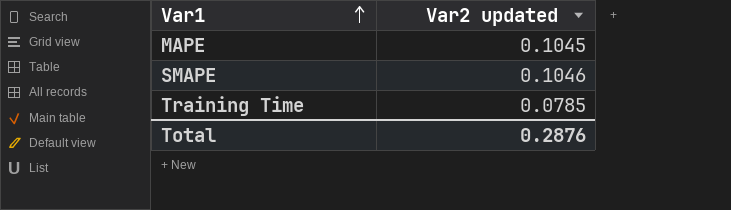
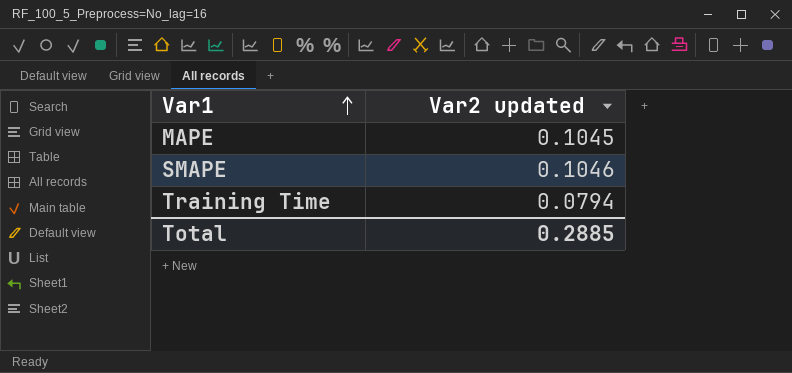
Training Time | Var2 updated: 0.0785 -> 0.0794
Total | Var2 updated: 0.2876 -> 0.2885

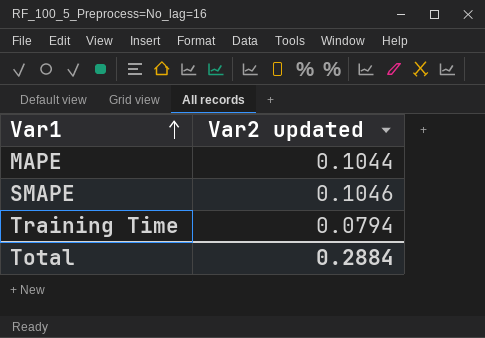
MAPE | Var2 updated: 0.1045 -> 0.1044
Total | Var2 updated: 0.2885 -> 0.2884

